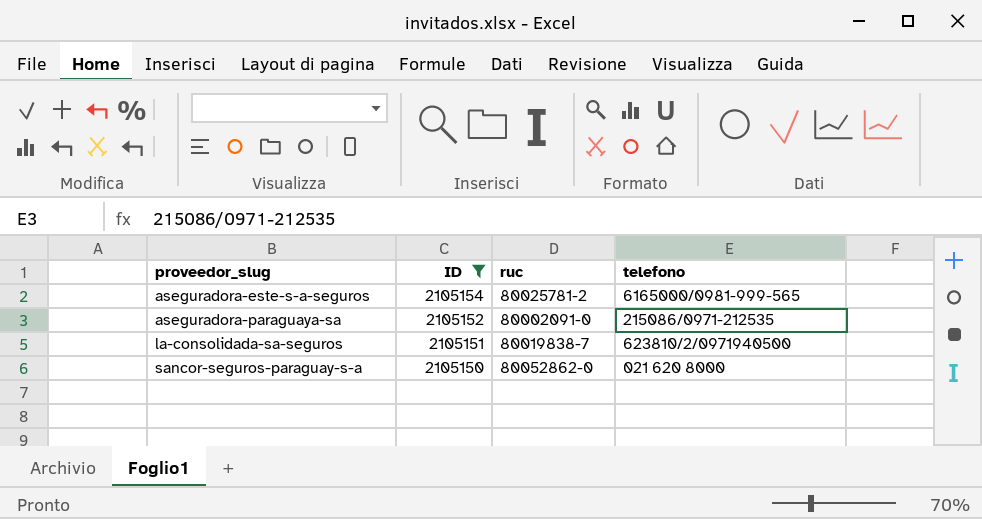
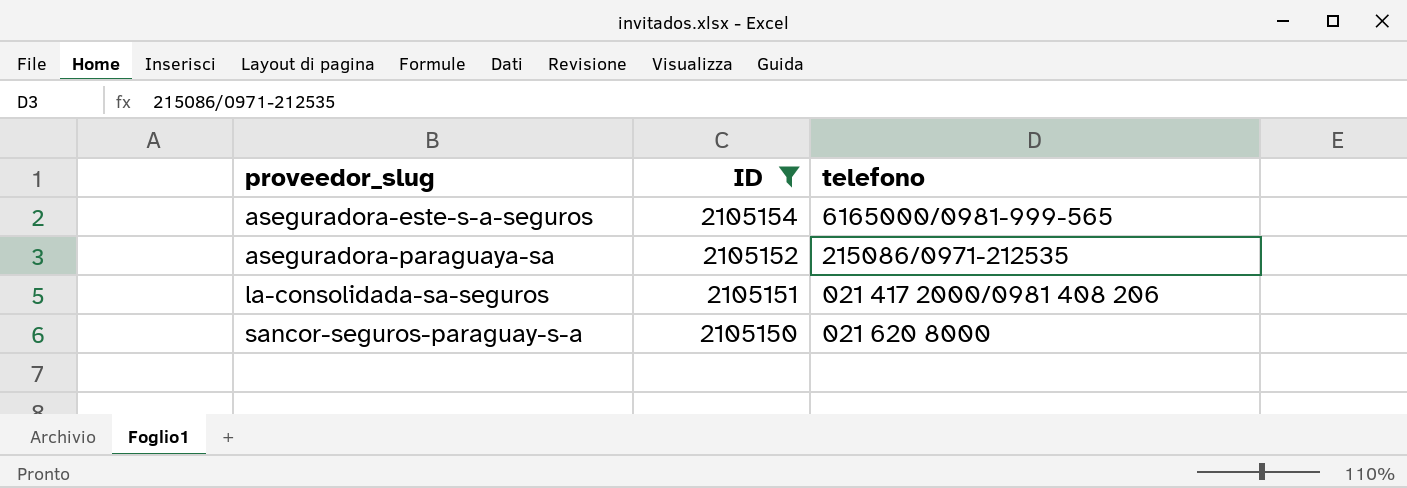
column ruc | position: 3 -> none
la-consolidada-sa-seguros | telefono: 623810/2/0971940500 -> 021 417 2000/0981 408 206

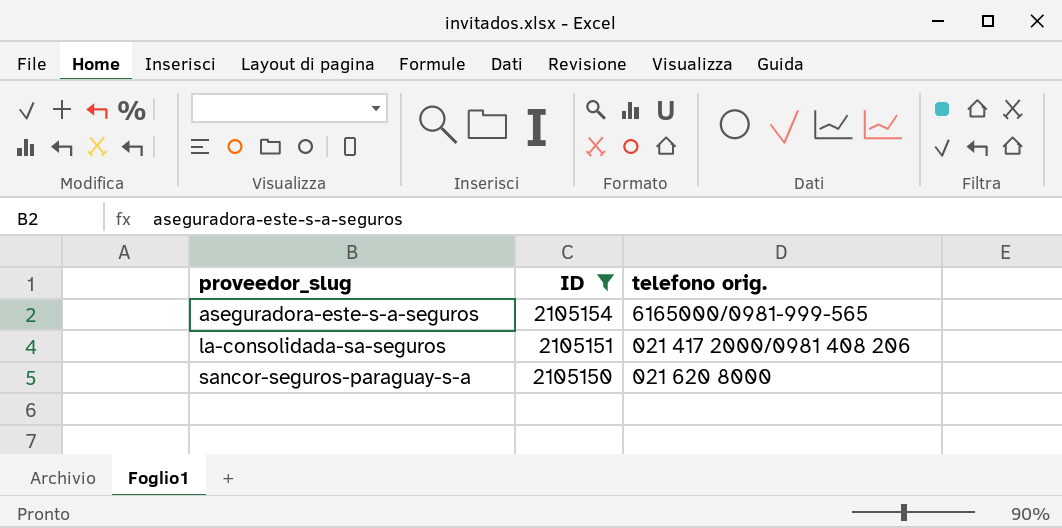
column name: telefono -> telefono orig.
row aseguradora-paraguaya-sa: 2105152 | 215086/0971-212535 -> none

